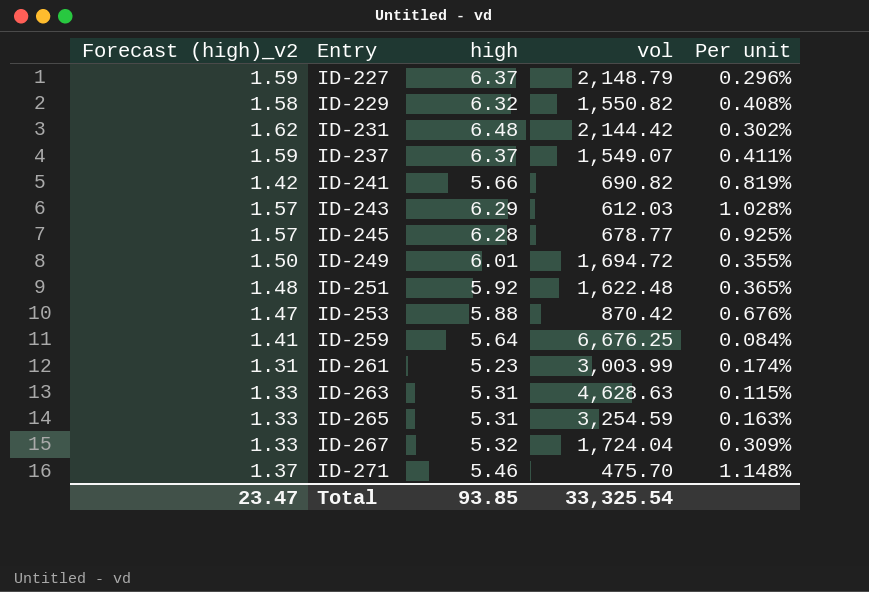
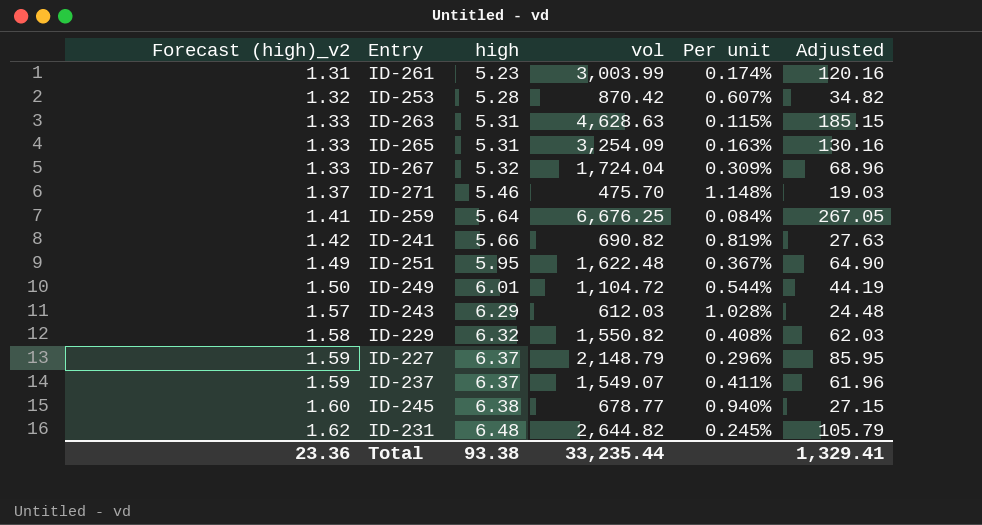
row order: Entry ascending -> Forecast (high)_v2 ascending
column Adjusted | formula: none -> [vol] * 0.04
ID-253 | Forecast (high)_v2: 1.47 -> 1.32
ID-253 | high: 5.88 -> 5.28
ID-253 | Per unit: 0.676% -> 0.607%
ID-265 | vol: 3,254.59 -> 3,254.09
ID-251 | Forecast (high)_v2: 1.48 -> 1.49
ID-251 | high: 5.92 -> 5.95
ID-251 | Per unit: 0.365% -> 0.367%
ID-249 | vol: 1,694.72 -> 1,104.72
ID-249 | Per unit: 0.355% -> 0.544%
ID-245 | Forecast (high)_v2: 1.57 -> 1.60
ID-245 | high: 6.28 -> 6.38
ID-245 | Per unit: 0.925% -> 0.940%
ID-231 | vol: 2,144.42 -> 2,644.82
ID-231 | Per unit: 0.302% -> 0.245%
Total | Forecast (high)_v2: 23.47 -> 23.36
Total | high: 93.85 -> 93.38
Total | vol: 33,325.54 -> 33,235.44

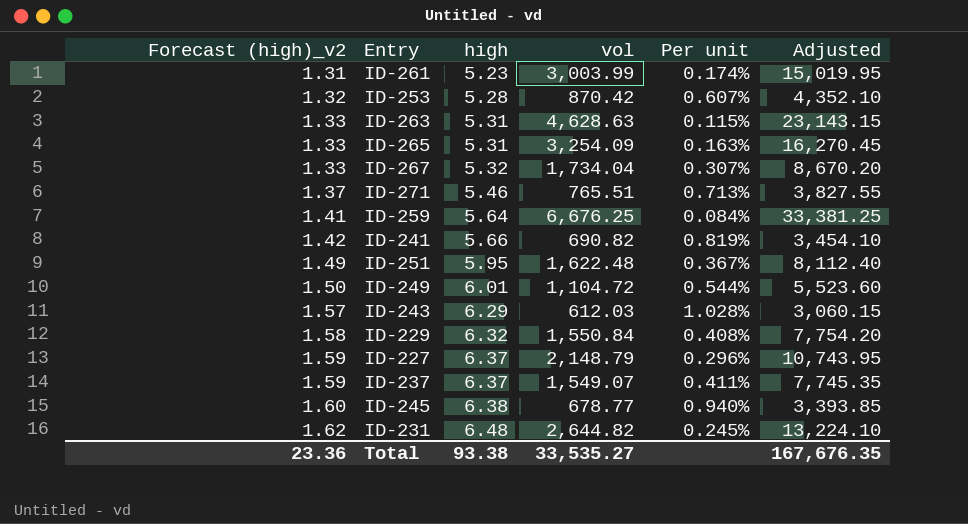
column Adjusted | formula: [vol] * 0.04 -> [vol] * 5
ID-267 | vol: 1,724.04 -> 1,734.04
ID-267 | Per unit: 0.309% -> 0.307%
ID-271 | vol: 475.70 -> 765.51
ID-271 | Per unit: 1.148% -> 0.713%
ID-229 | vol: 1,550.82 -> 1,550.84
Total | vol: 33,235.44 -> 33,535.27
Total | Adjusted: 1,329.41 -> 167,676.35

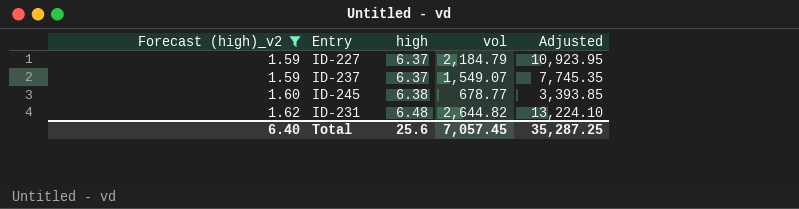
filter: none -> Forecast (high)_v2 >= 1.59
column Per unit | formula: [high] / [vol] -> none
ID-227 | vol: 2,148.79 -> 2,184.79
ID-227 | Adjusted: 10,743.95 -> 10,923.95
Total | Forecast (high)_v2: 23.36 -> 6.40
Total | high: 93.38 -> 25.6
Total | vol: 33,535.27 -> 7,057.45
Total | Adjusted: 167,676.35 -> 35,287.25

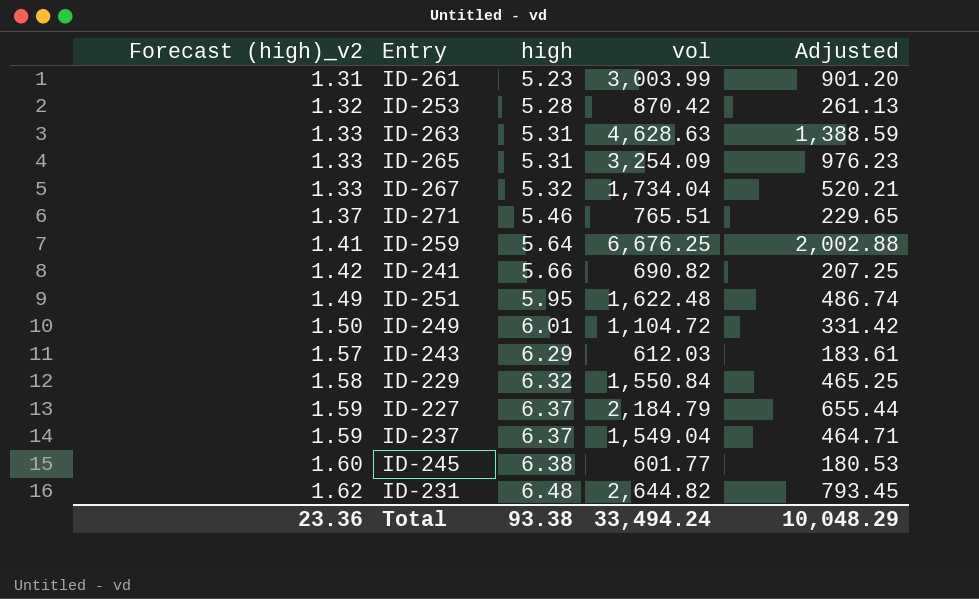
filter: Forecast (high)_v2 >= 1.59 -> none
column Adjusted | formula: [vol] * 5 -> [vol] * 0.3
ID-237 | vol: 1,549.07 -> 1,549.04
ID-245 | vol: 678.77 -> 601.77
Total | Forecast (high)_v2: 6.40 -> 23.36
Total | high: 25.6 -> 93.38
Total | vol: 7,057.45 -> 33,494.24
Total | Adjusted: 35,287.25 -> 10,048.29

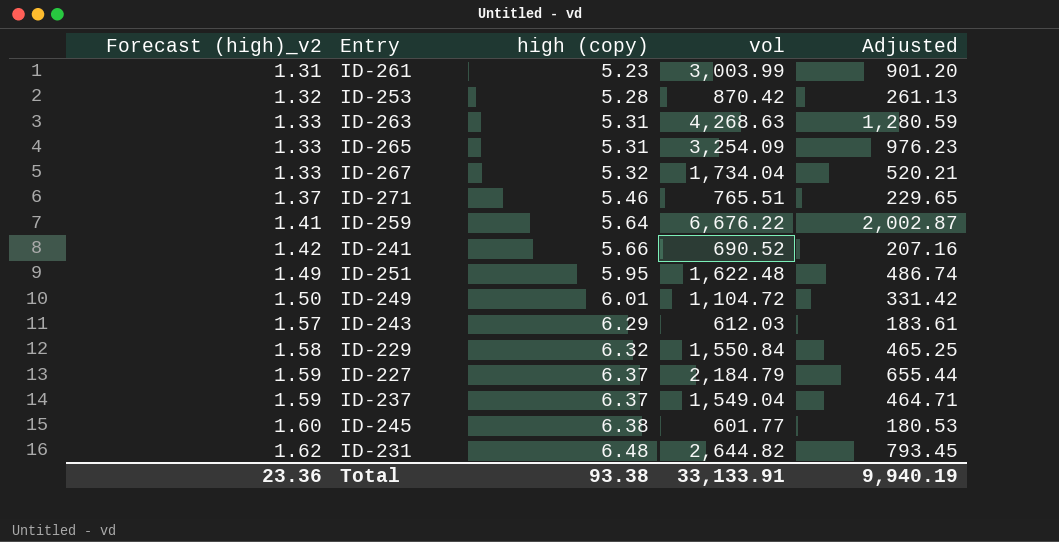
column name: high -> high (copy)
ID-263 | vol: 4,628.63 -> 4,268.63
ID-263 | Adjusted: 1,388.59 -> 1,280.59
ID-259 | vol: 6,676.25 -> 6,676.22
ID-259 | Adjusted: 2,002.88 -> 2,002.87
ID-241 | vol: 690.82 -> 690.52
ID-241 | Adjusted: 207.25 -> 207.16
Total | vol: 33,494.24 -> 33,133.91
Total | Adjusted: 10,048.29 -> 9,940.19

